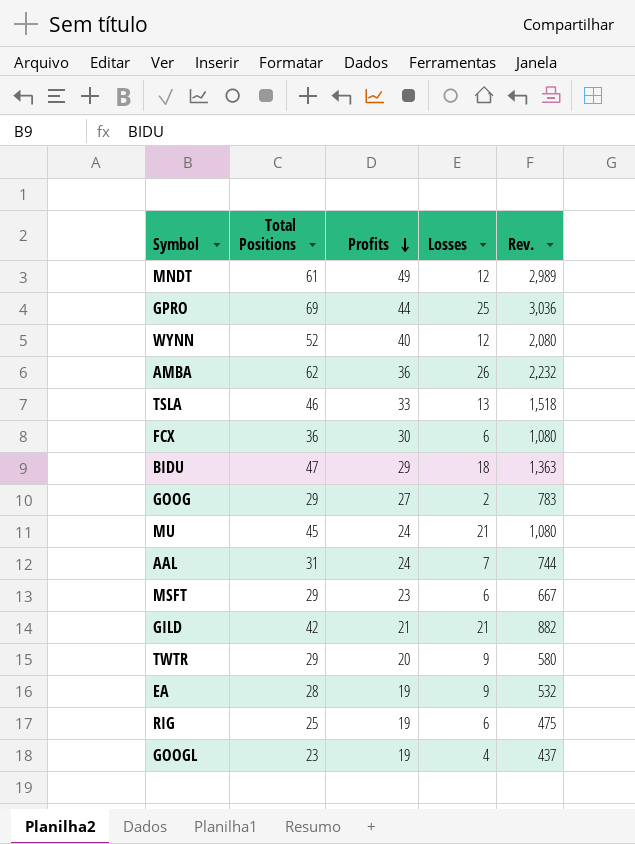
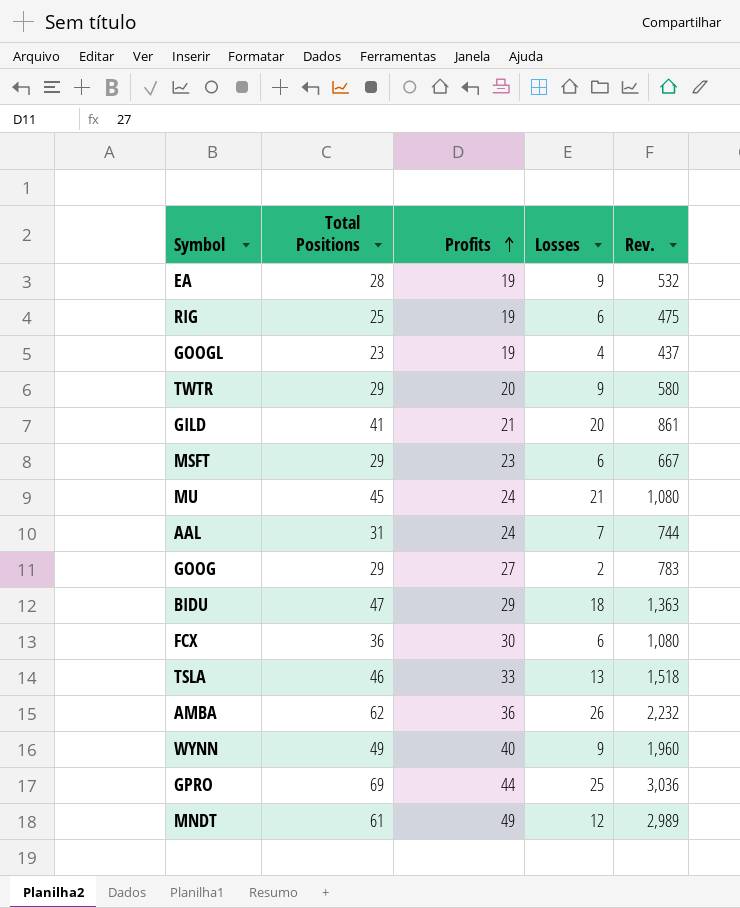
row order: Profits descending -> Profits ascending
GILD | Total Positions: 42 -> 41
GILD | Losses: 21 -> 20
GILD | Rev.: 882 -> 861
WYNN | Total Positions: 52 -> 49
WYNN | Losses: 12 -> 9
WYNN | Rev.: 2,080 -> 1,960

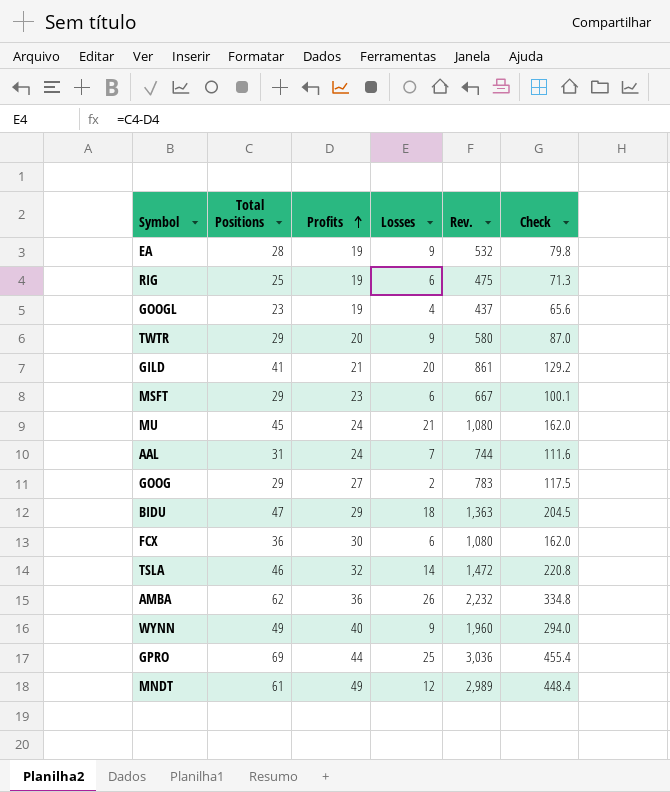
column Check | formula: none -> [Rev.] * 0.15
TSLA | Profits: 33 -> 32
TSLA | Losses: 13 -> 14
TSLA | Rev.: 1,518 -> 1,472

